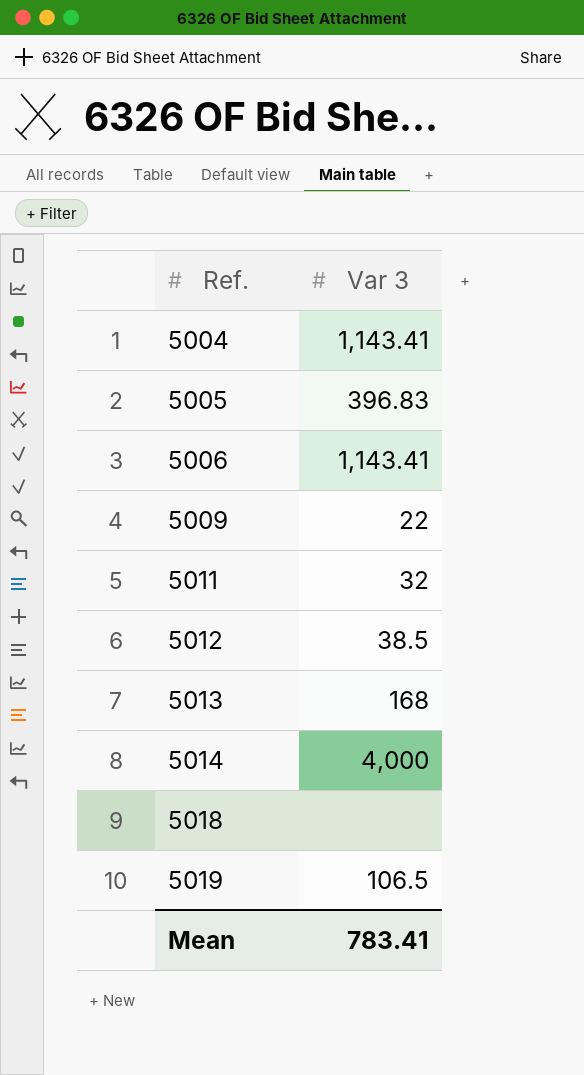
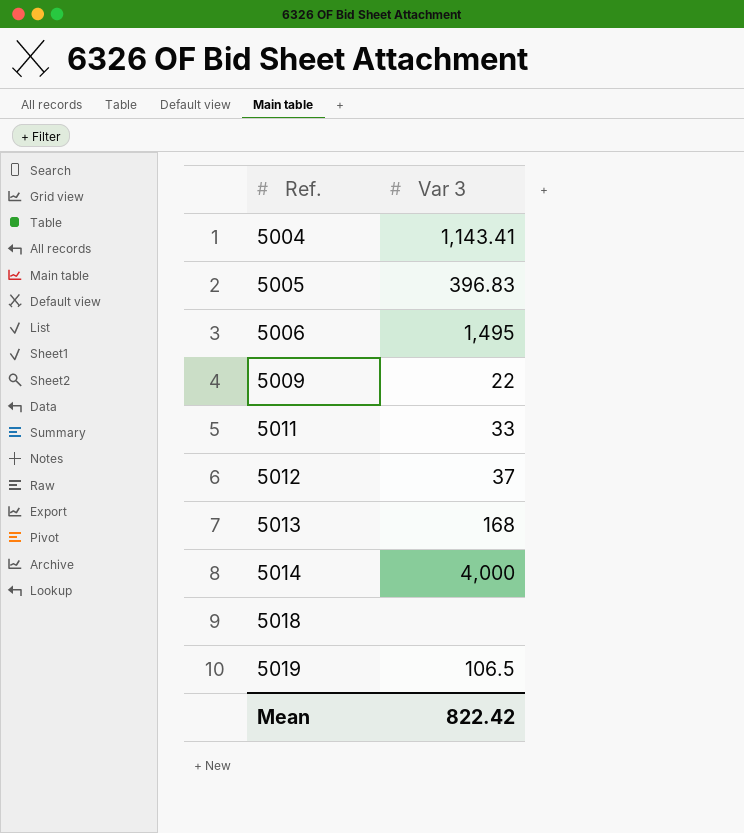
5006 | Var 3: 1,143.41 -> 1,495
5011 | Var 3: 32 -> 33
5012 | Var 3: 38.5 -> 37
Mean | Var 3: 783.41 -> 822.42

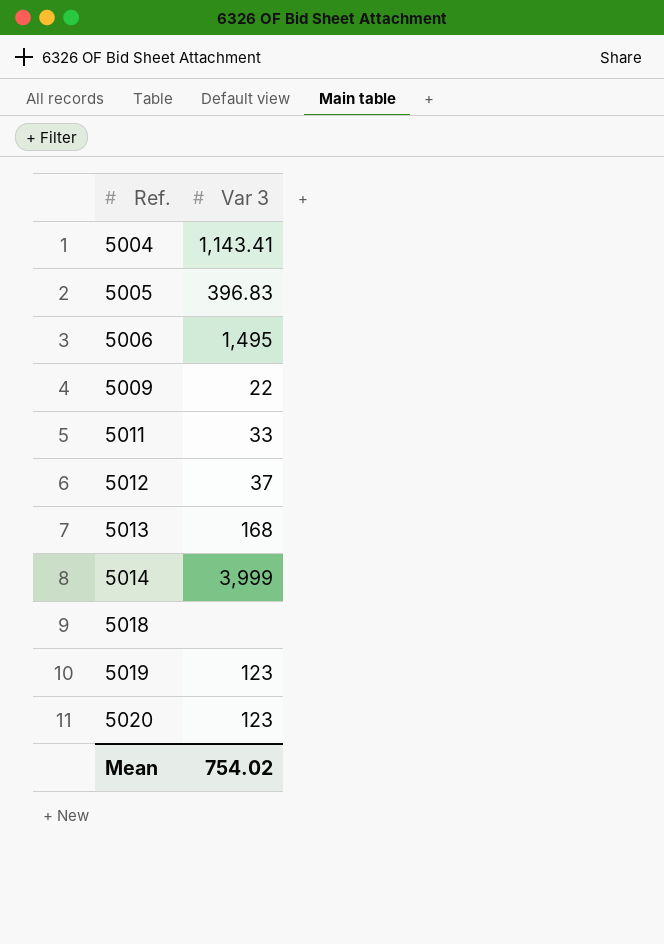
5014 | Var 3: 4,000 -> 3,999
5019 | Var 3: 106.5 -> 123
row 5020: none -> 123
Mean | Var 3: 822.42 -> 754.02

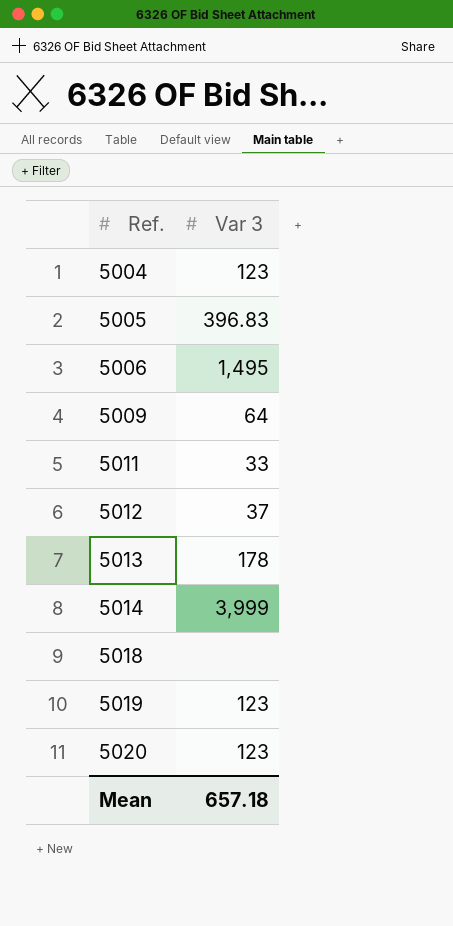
5004 | Var 3: 1,143.41 -> 123
5009 | Var 3: 22 -> 64
5013 | Var 3: 168 -> 178
Mean | Var 3: 754.02 -> 657.18

